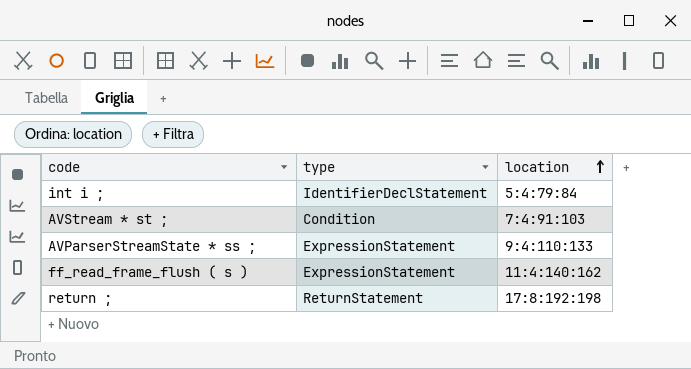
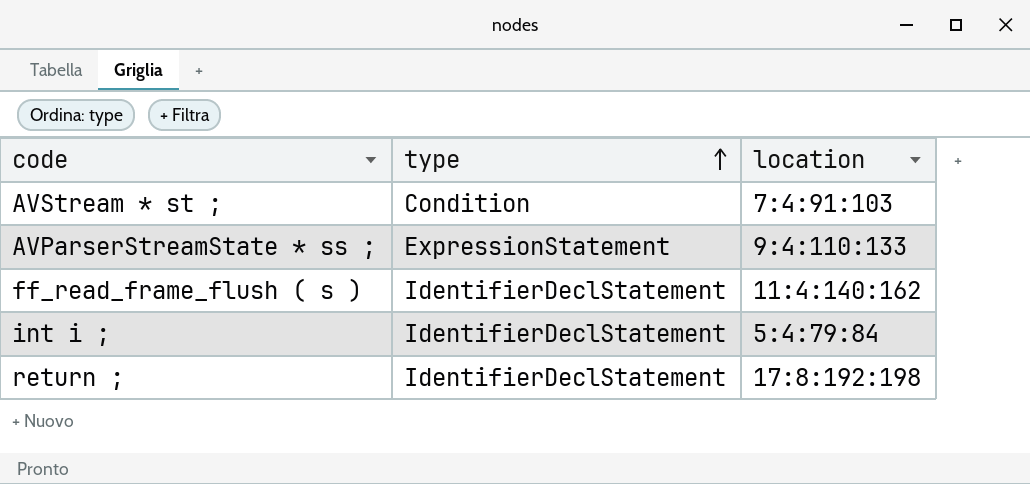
row order: location ascending -> type ascending
ff_read_frame_flush ( s ) | type: ExpressionStatement -> IdentifierDeclStatement
return ; | type: ReturnStatement -> IdentifierDeclStatement

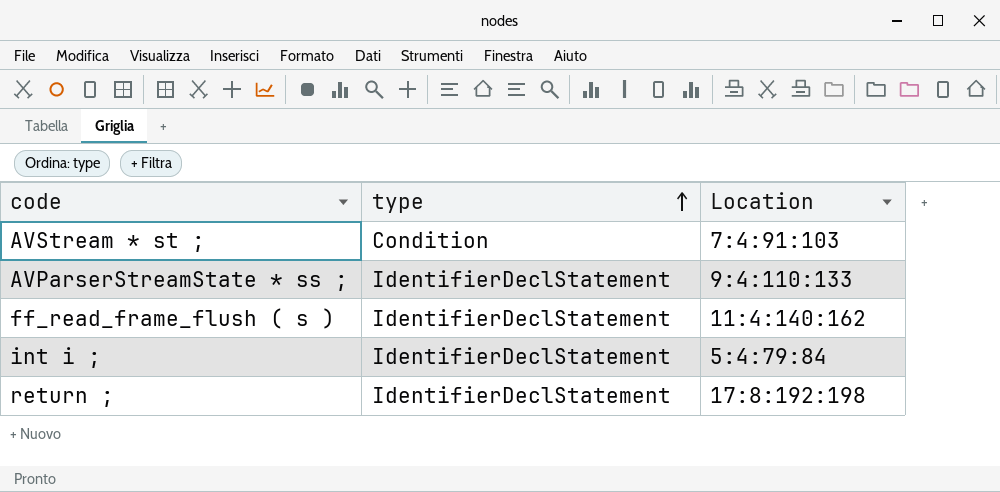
column name: location -> Location
AVParserStreamState * ss ; | type: ExpressionStatement -> IdentifierDeclStatement

